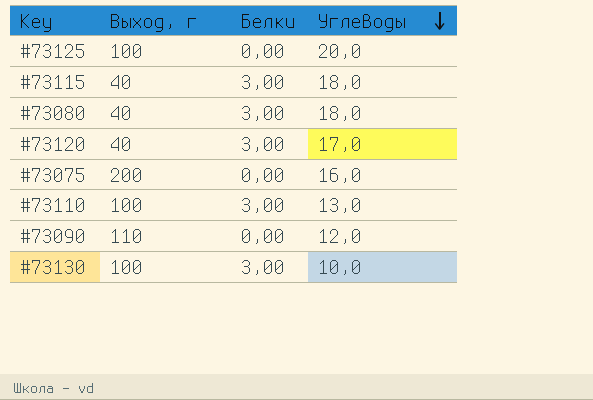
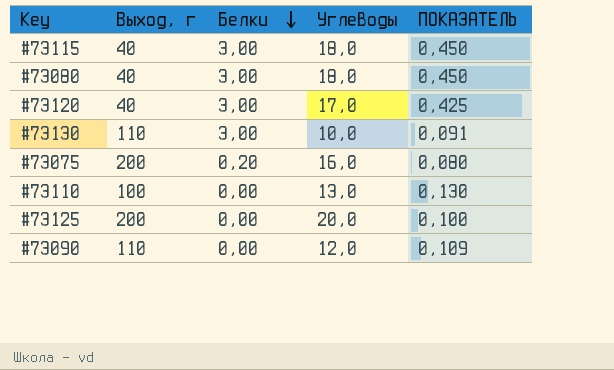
row order: Углеводы descending -> Белки descending
column ПОКАЗАТЕЛЬ | formula: none -> [Углеводы] / [Выход, г]
#73130 | Выход, г: 100 -> 110
#73075 | Белки: 0,00 -> 0,20
#73110 | Белки: 3,00 -> 0,00
#73125 | Выход, г: 100 -> 200

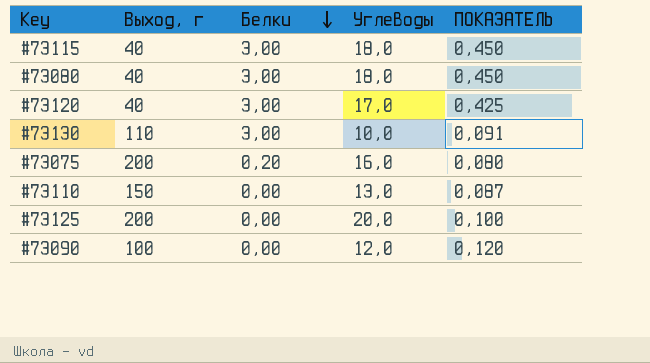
#73110 | Выход, г: 100 -> 150
#73110 | ПОКАЗАТЕЛЬ: 0,130 -> 0,087
#73090 | Выход, г: 110 -> 100
#73090 | ПОКАЗАТЕЛЬ: 0,109 -> 0,120

